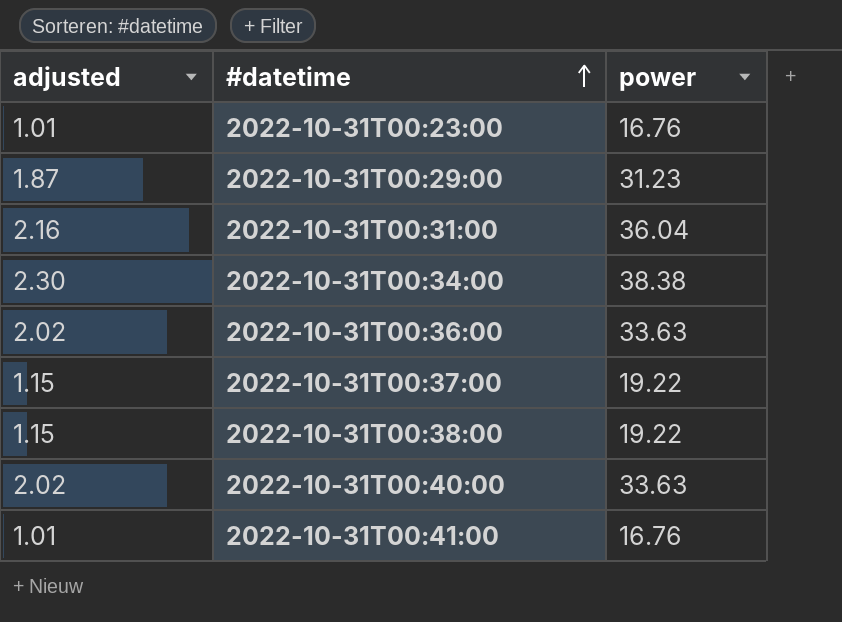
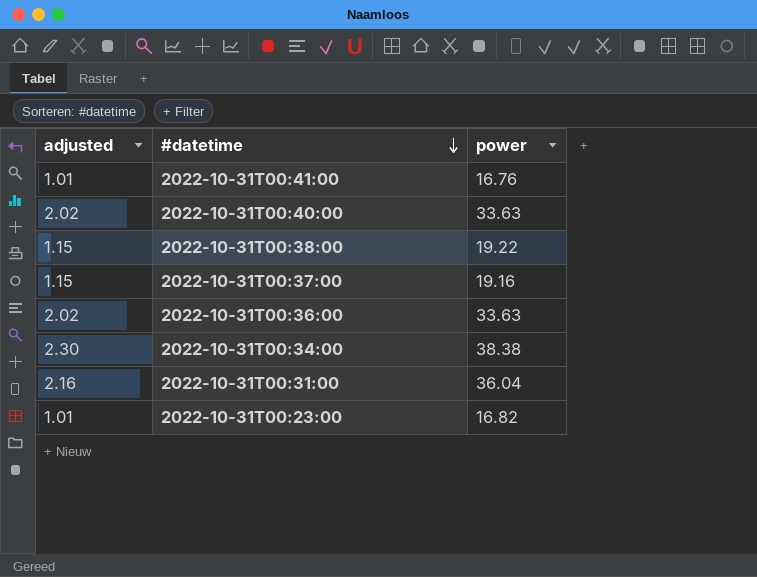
row order: #datetime ascending -> #datetime descending
row 2022-10-31T00:29:00: 1.87 | 31.23 -> none
2022-10-31T00:37:00 | power: 19.22 -> 19.16
2022-10-31T00:23:00 | power: 16.76 -> 16.82

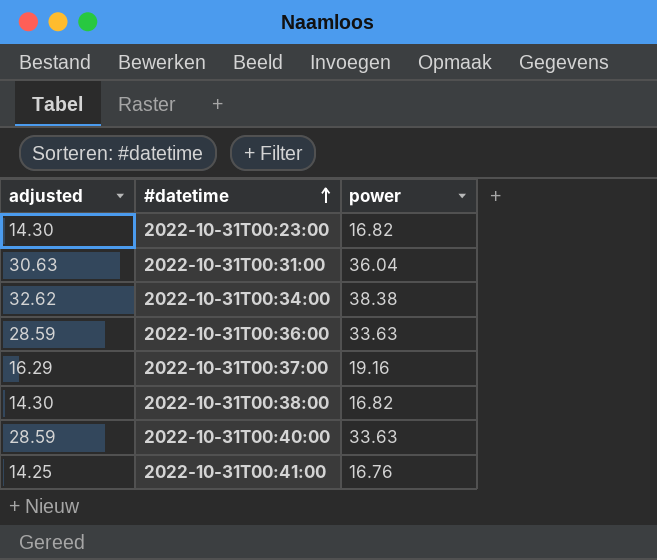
row order: #datetime descending -> #datetime ascending
column adjusted | formula: [power] * 0.06 -> [power] * 0.85
2022-10-31T00:38:00 | power: 19.22 -> 16.82

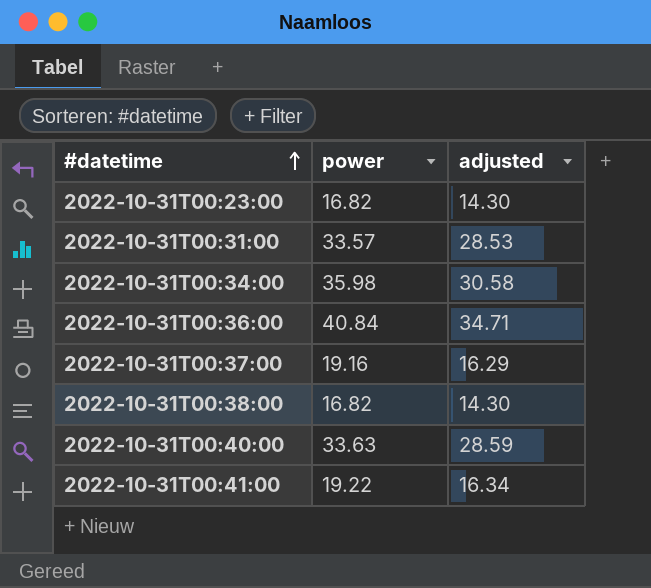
column adjusted | position: 1 -> 3
2022-10-31T00:31:00 | power: 36.04 -> 33.57
2022-10-31T00:31:00 | adjusted: 30.63 -> 28.53
2022-10-31T00:34:00 | power: 38.38 -> 35.98
2022-10-31T00:34:00 | adjusted: 32.62 -> 30.58
2022-10-31T00:36:00 | power: 33.63 -> 40.84
2022-10-31T00:36:00 | adjusted: 28.59 -> 34.71
2022-10-31T00:41:00 | power: 16.76 -> 19.22
2022-10-31T00:41:00 | adjusted: 14.25 -> 16.34

